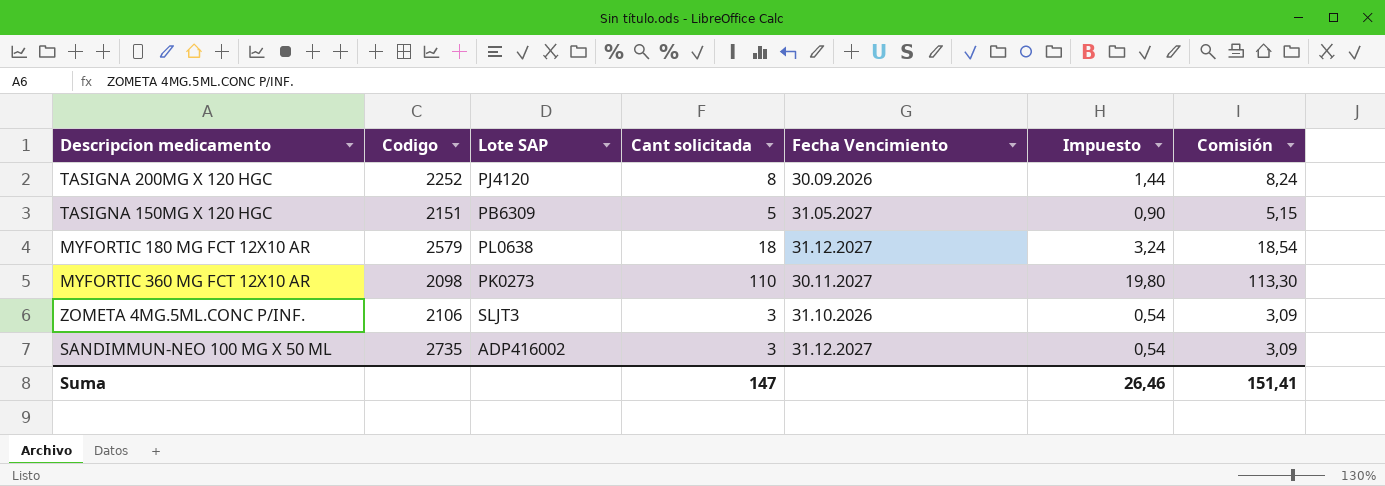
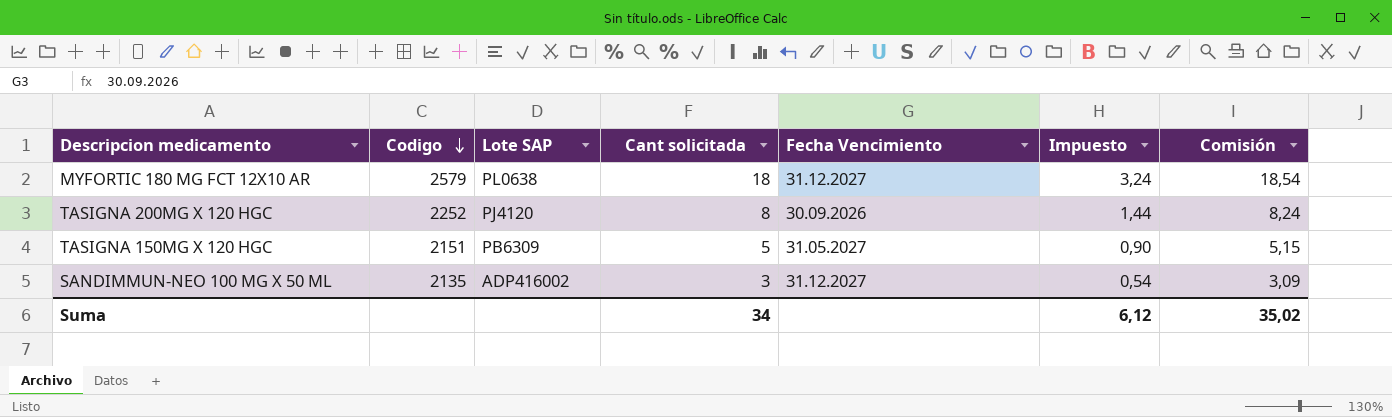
row order: none -> Codigo descending
row MYFORTIC 360 MG FCT 12X10 AR: 2098 | PK0273 | 110 | 30.11.2027 | 19,80 | 113,30 -> none
row ZOMETA 4MG.5ML.CONC P/INF.: 2106 | SLJT3 | 3 | 31.10.2026 | 0,54 | 3,09 -> none
SANDIMMUN-NEO 100 MG X 50 ML | Codigo: 2735 -> 2135
Suma | Cant solicitada: 147 -> 34
Suma | Impuesto: 26,46 -> 6,12
Suma | Comisión: 151,41 -> 35,02

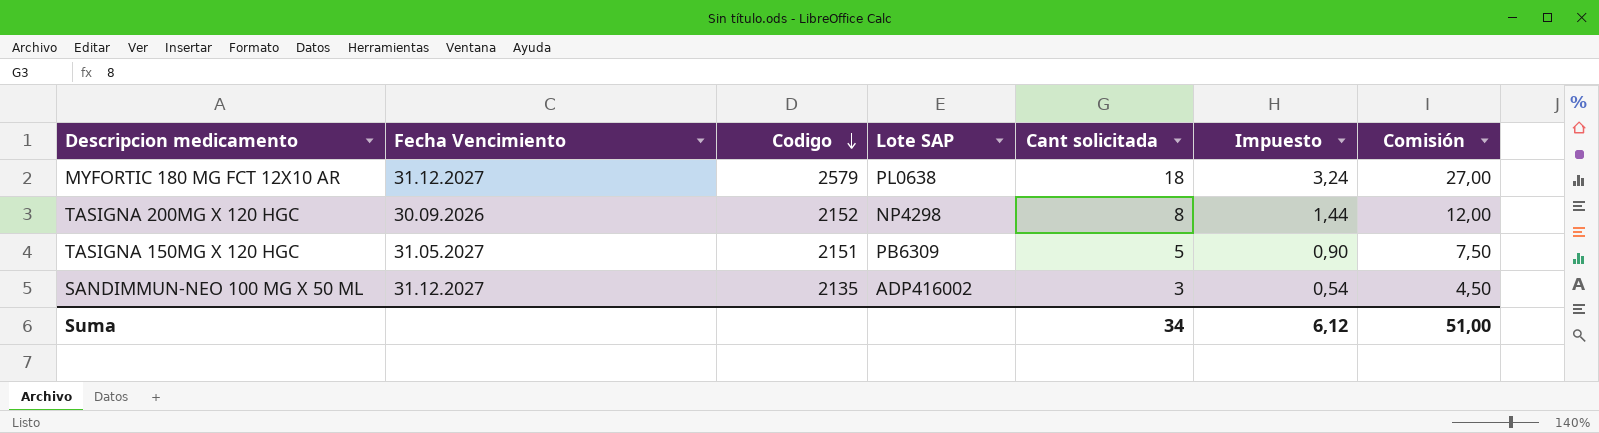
column Fecha Vencimiento | position: 5 -> 2
column Comisión | formula: [Cant solicitada] * 1,03 -> [Cant solicitada] * 1,5
TASIGNA 200MG X 120 HGC | Codigo: 2252 -> 2152
TASIGNA 200MG X 120 HGC | Lote SAP: PJ4120 -> NP4298
Suma | Comisión: 35,02 -> 51,00

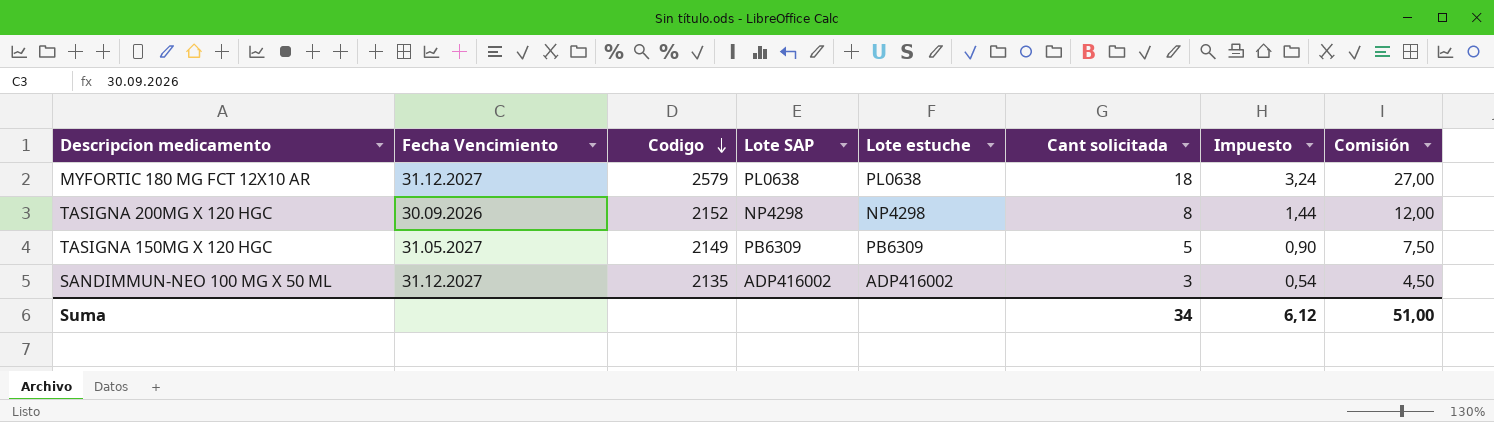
column Lote estuche | position: none -> 5
TASIGNA 150MG X 120 HGC | Codigo: 2151 -> 2149

